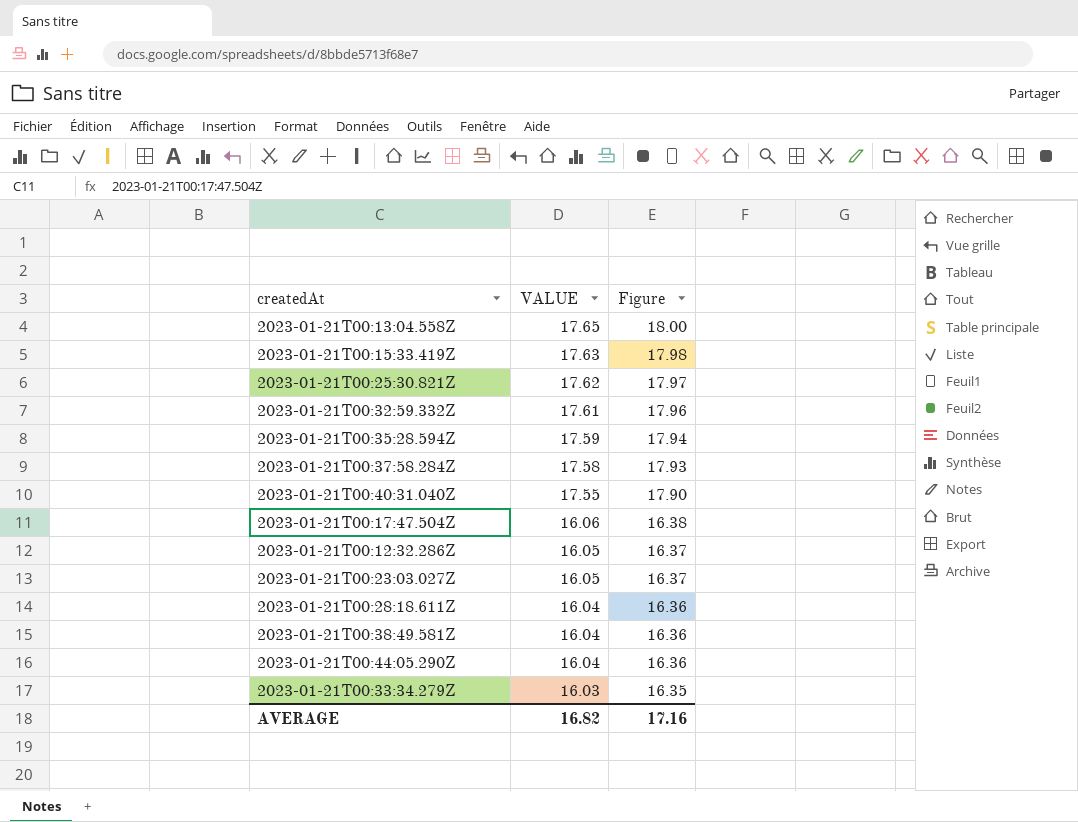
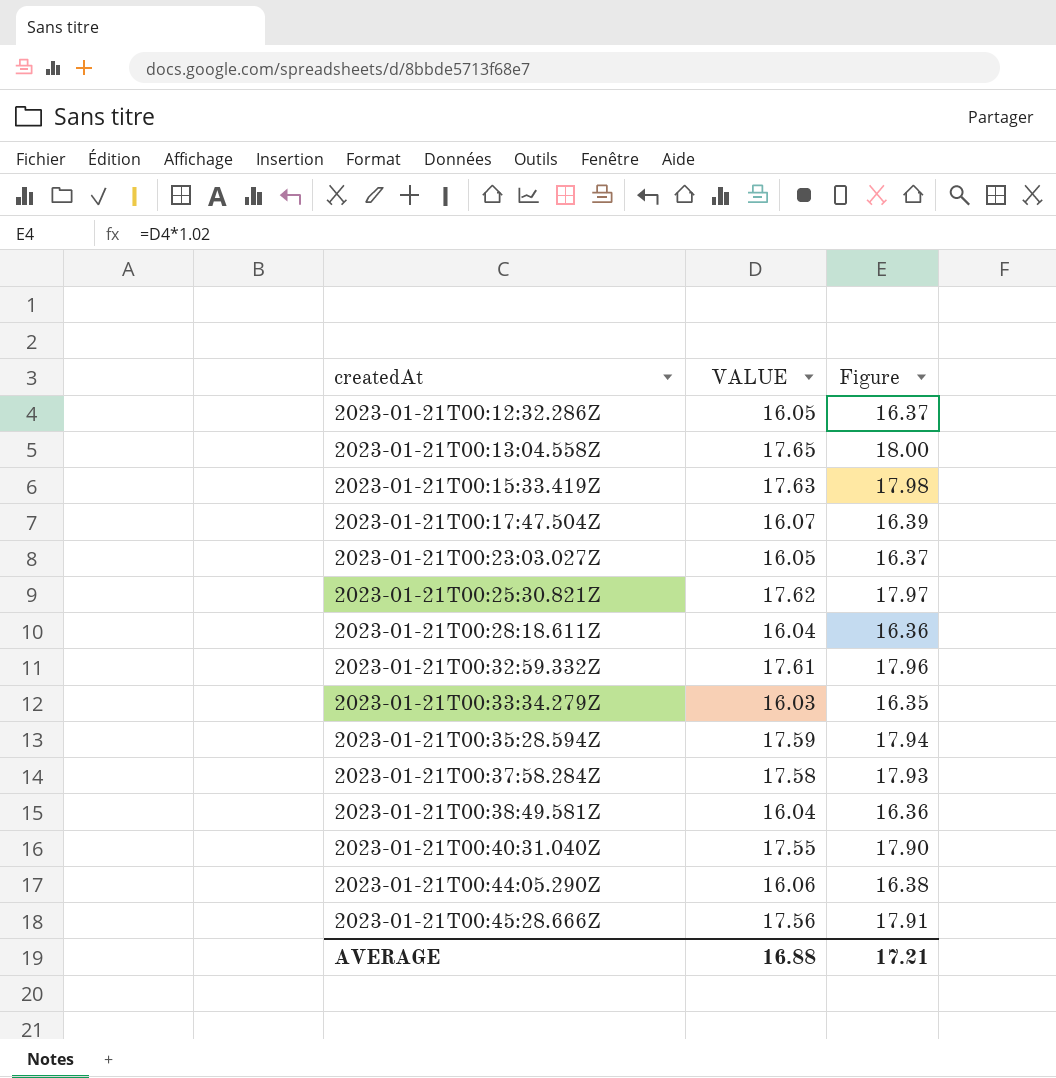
row order: VALUE descending -> createdAt ascending
2023-01-21T00:17:47.504Z | VALUE: 16.06 -> 16.07
2023-01-21T00:17:47.504Z | Figure: 16.38 -> 16.39
2023-01-21T00:44:05.290Z | VALUE: 16.04 -> 16.06
2023-01-21T00:44:05.290Z | Figure: 16.36 -> 16.38
row 2023-01-21T00:45:28.666Z: none -> 17.56 | 17.91
AVERAGE | VALUE: 16.82 -> 16.88
AVERAGE | Figure: 17.16 -> 17.21

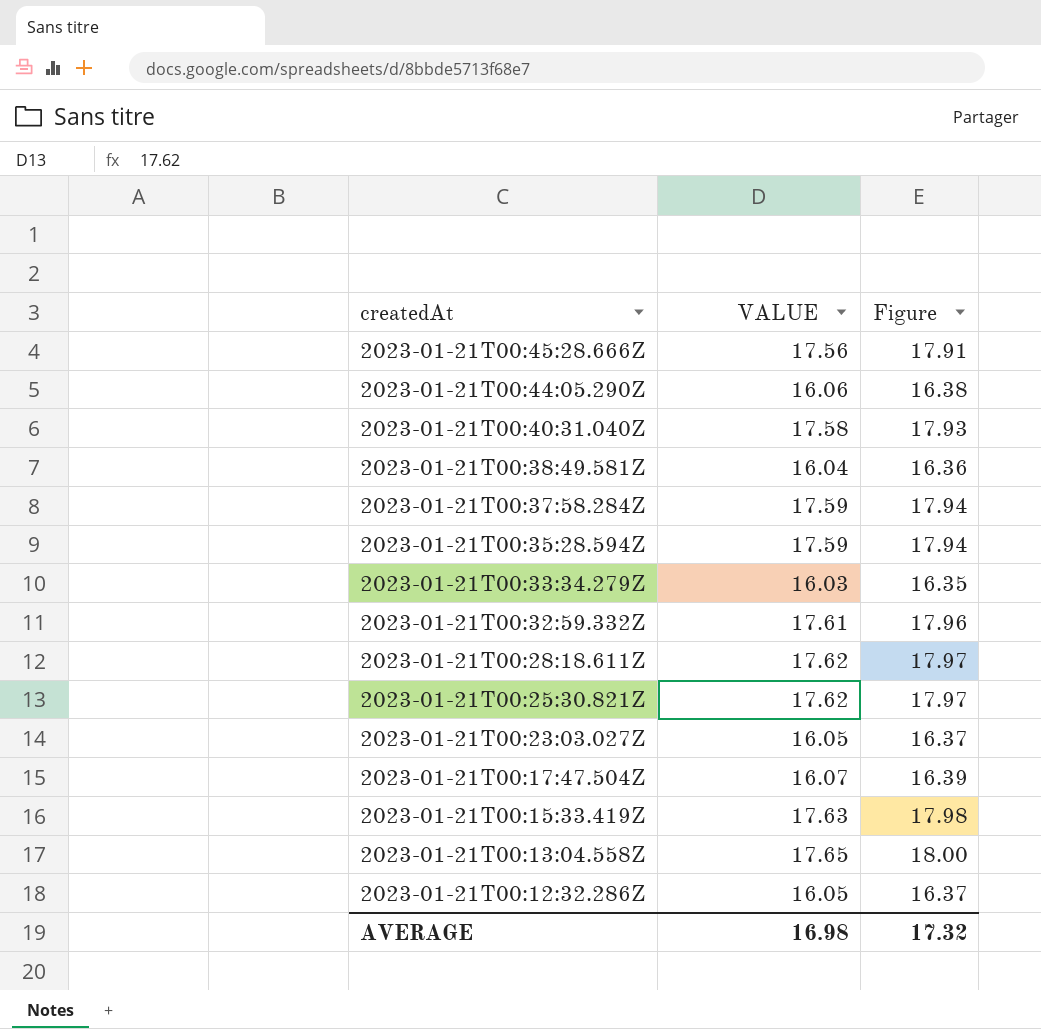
row order: createdAt ascending -> createdAt descending
2023-01-21T00:40:31.040Z | VALUE: 17.55 -> 17.58
2023-01-21T00:40:31.040Z | Figure: 17.90 -> 17.93
2023-01-21T00:37:58.284Z | VALUE: 17.58 -> 17.59
2023-01-21T00:37:58.284Z | Figure: 17.93 -> 17.94
2023-01-21T00:28:18.611Z | VALUE: 16.04 -> 17.62
2023-01-21T00:28:18.611Z | Figure: 16.36 -> 17.97
AVERAGE | VALUE: 16.88 -> 16.98
AVERAGE | Figure: 17.21 -> 17.32

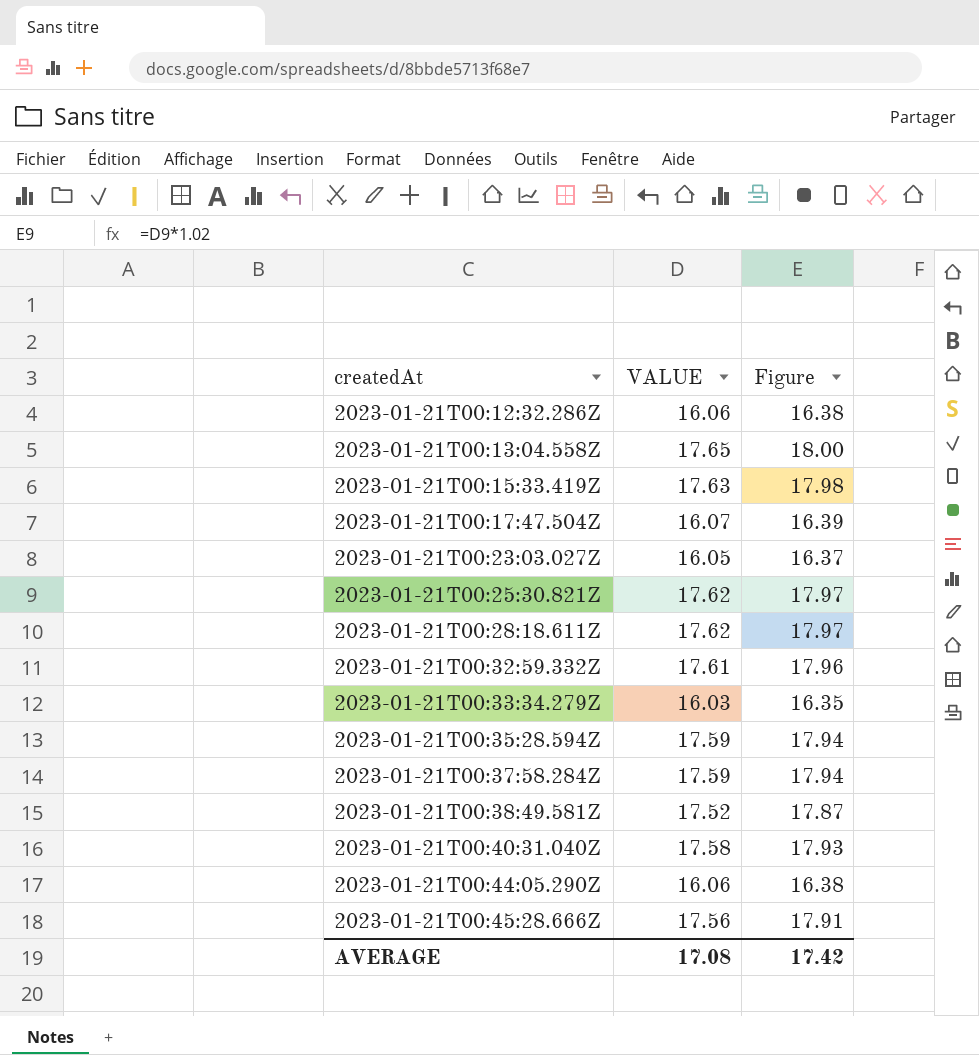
row order: createdAt descending -> createdAt ascending
2023-01-21T00:12:32.286Z | VALUE: 16.05 -> 16.06
2023-01-21T00:12:32.286Z | Figure: 16.37 -> 16.38
2023-01-21T00:38:49.581Z | VALUE: 16.04 -> 17.52
2023-01-21T00:38:49.581Z | Figure: 16.36 -> 17.87
AVERAGE | VALUE: 16.98 -> 17.08
AVERAGE | Figure: 17.32 -> 17.42

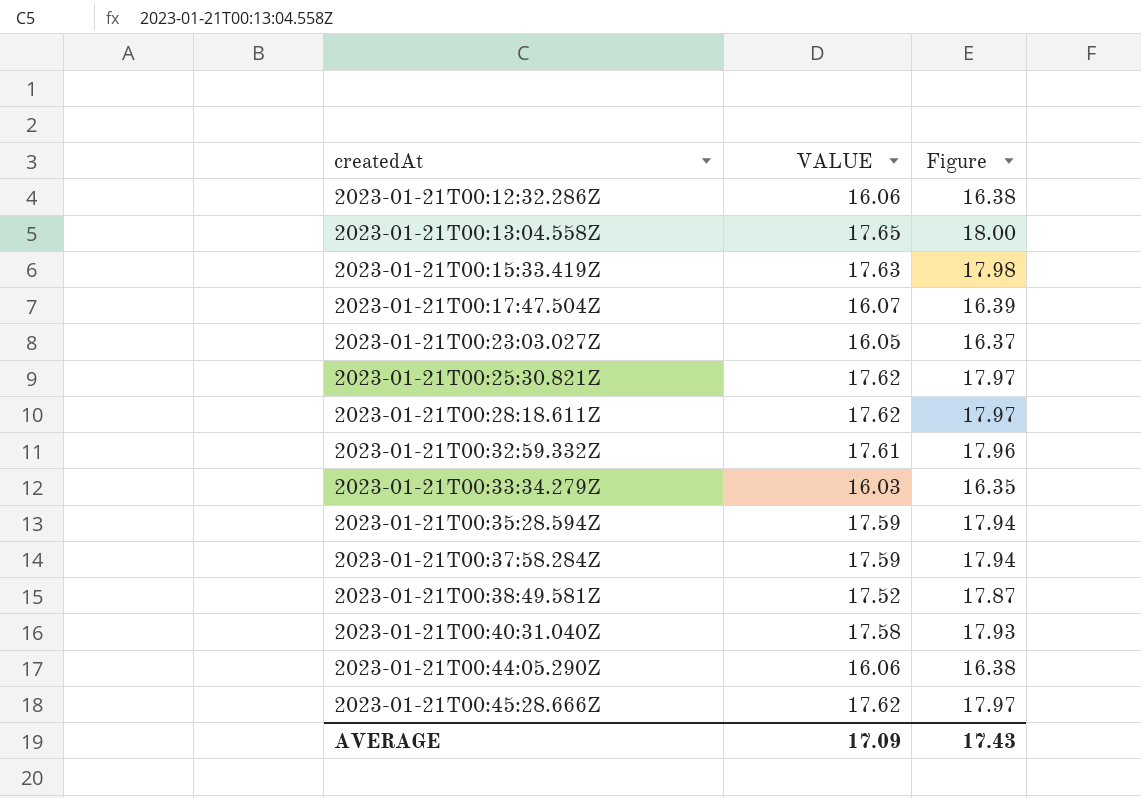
2023-01-21T00:45:28.666Z | VALUE: 17.56 -> 17.62
2023-01-21T00:45:28.666Z | Figure: 17.91 -> 17.97
AVERAGE | VALUE: 17.08 -> 17.09
AVERAGE | Figure: 17.42 -> 17.43

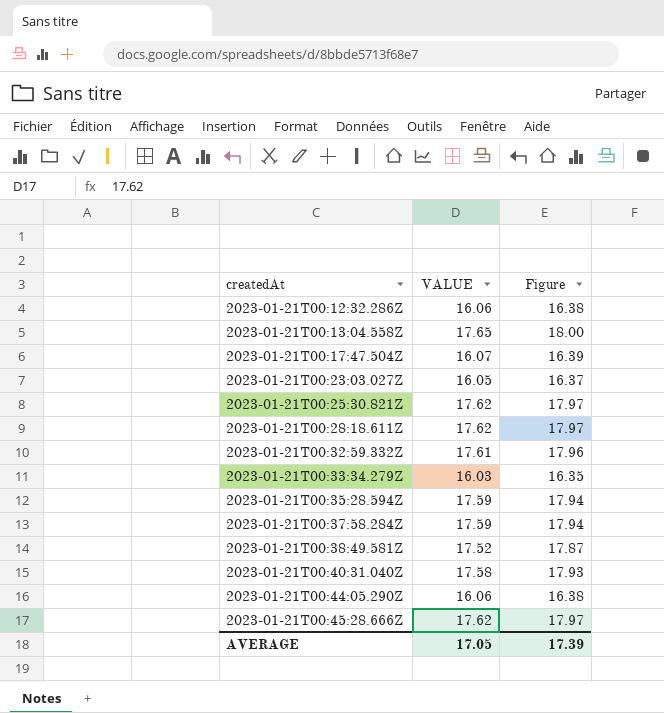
row 2023-01-21T00:15:33.419Z: 17.63 | 17.98 -> none
AVERAGE | VALUE: 17.09 -> 17.05
AVERAGE | Figure: 17.43 -> 17.39

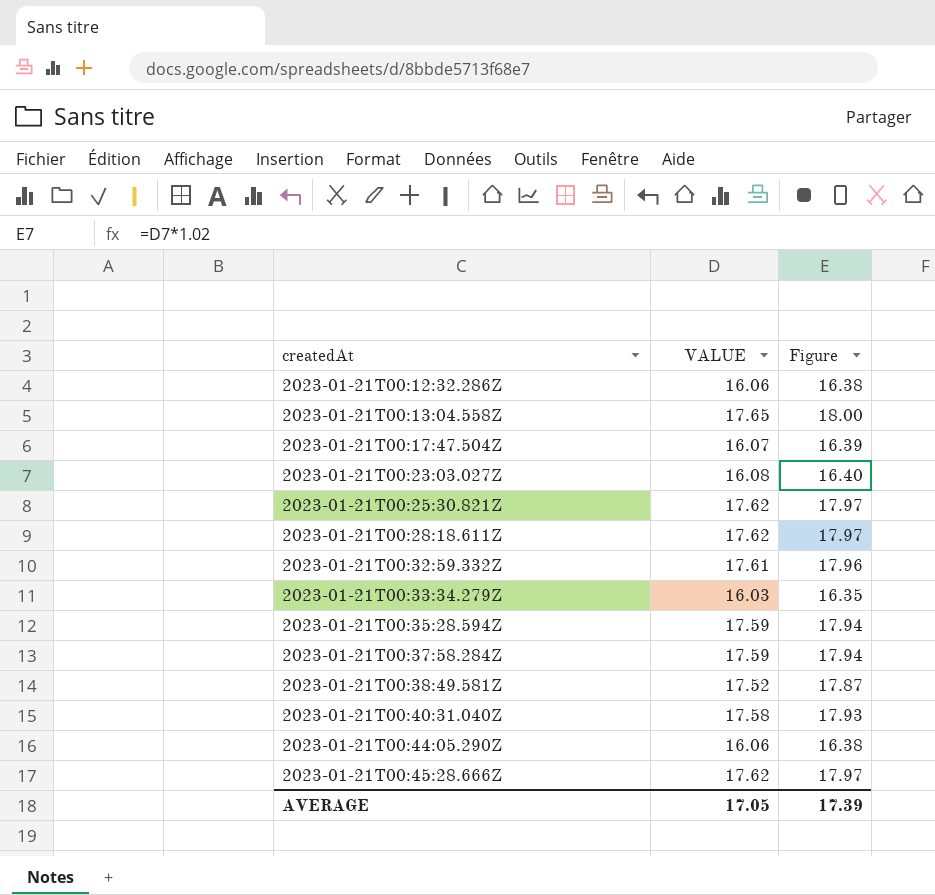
2023-01-21T00:23:03.027Z | VALUE: 16.05 -> 16.08
2023-01-21T00:23:03.027Z | Figure: 16.37 -> 16.40

